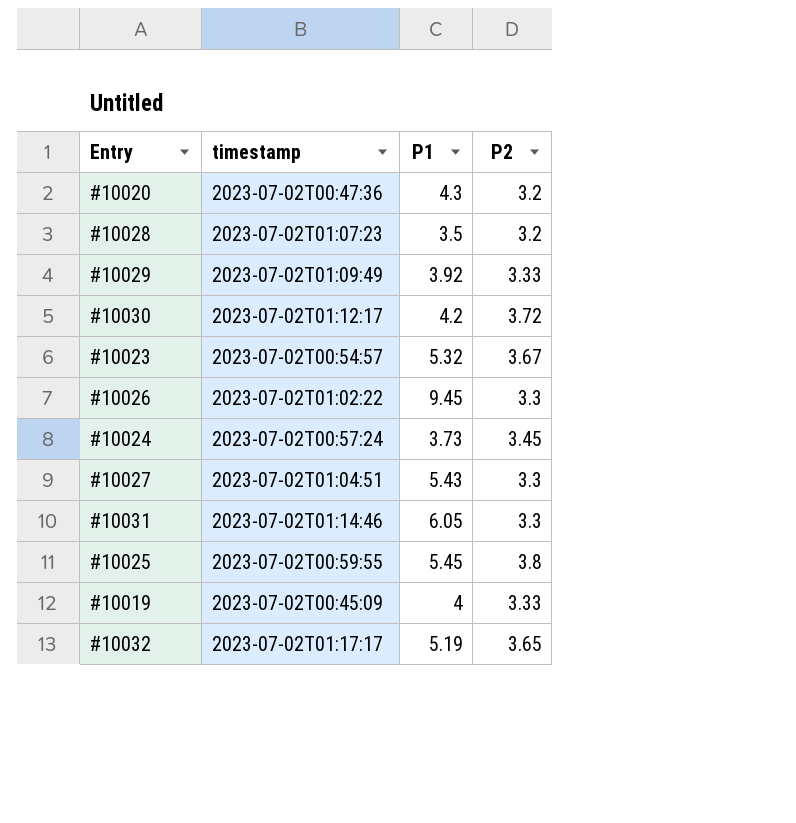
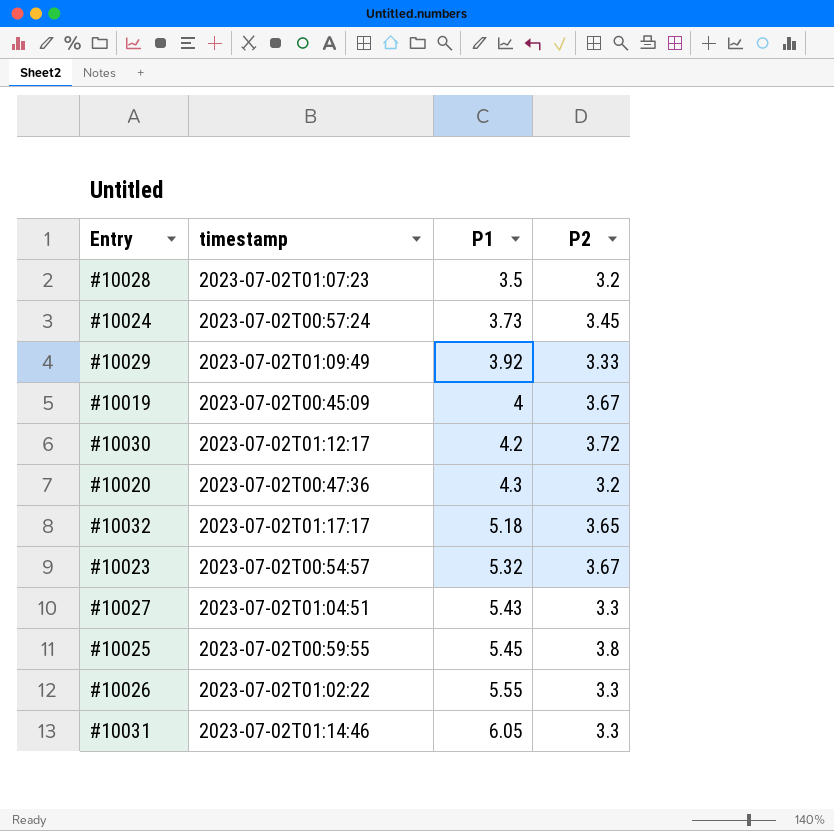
row order: none -> P1 ascending
#10019 | P2: 3.33 -> 3.67
#10032 | P1: 5.19 -> 5.18
#10026 | P1: 9.45 -> 5.55

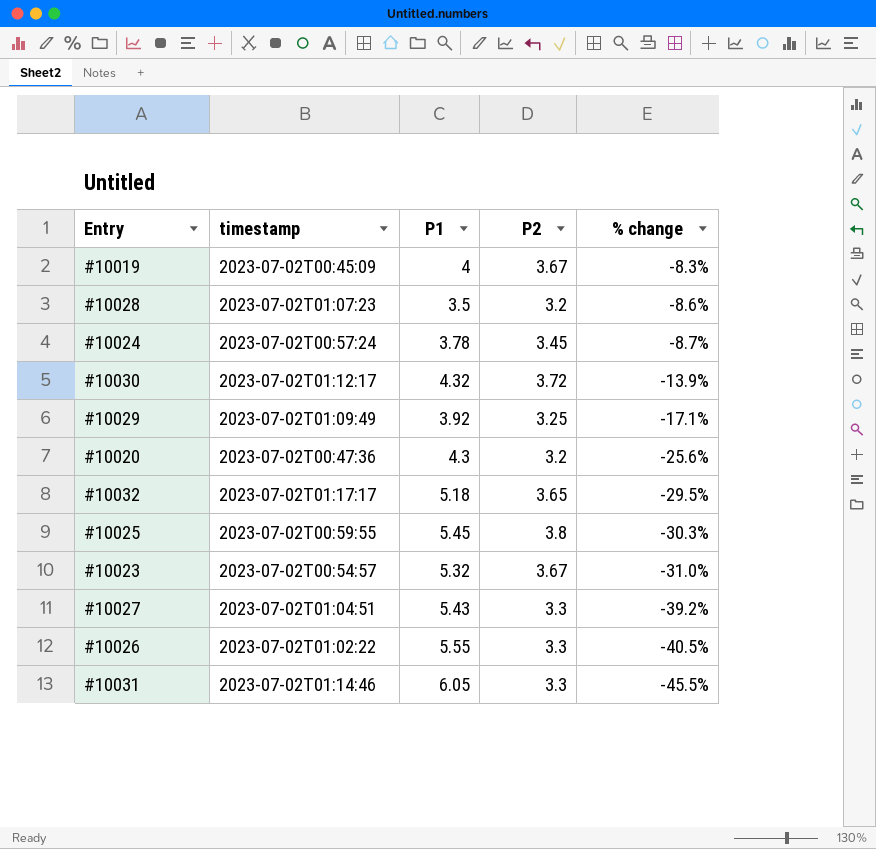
row order: P1 ascending -> % change descending
column % change | formula: none -> ([P2] - [P1]) / [P1]
#10024 | P1: 3.73 -> 3.78
#10030 | P1: 4.2 -> 4.32
#10029 | P2: 3.33 -> 3.25

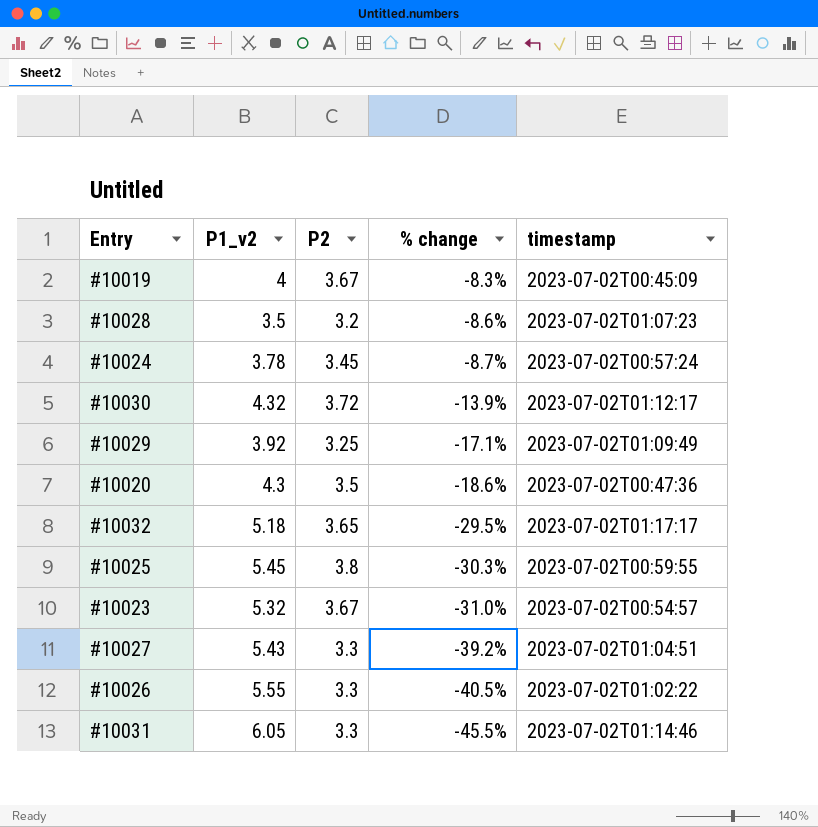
column name: P1 -> P1_v2
column timestamp | position: 2 -> 5
#10020 | P2: 3.2 -> 3.5
#10020 | % change: -25.6% -> -18.6%

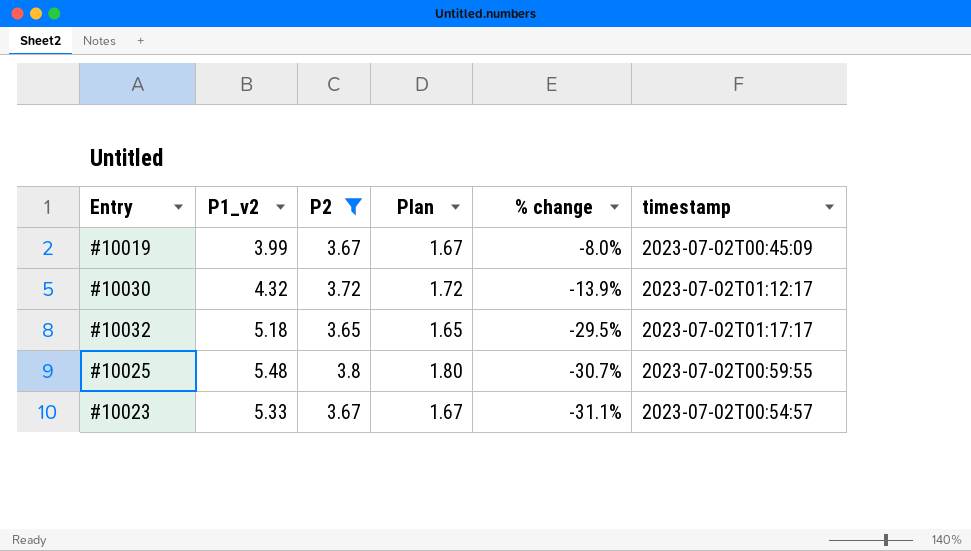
filter: none -> P2 >= 3.65
column Plan | formula: none -> [P2] - 2
#10019 | P1_v2: 4 -> 3.99
#10019 | % change: -8.3% -> -8.0%
#10025 | P1_v2: 5.45 -> 5.48
#10025 | % change: -30.3% -> -30.7%
#10023 | P1_v2: 5.32 -> 5.33
#10023 | % change: -31.0% -> -31.1%

